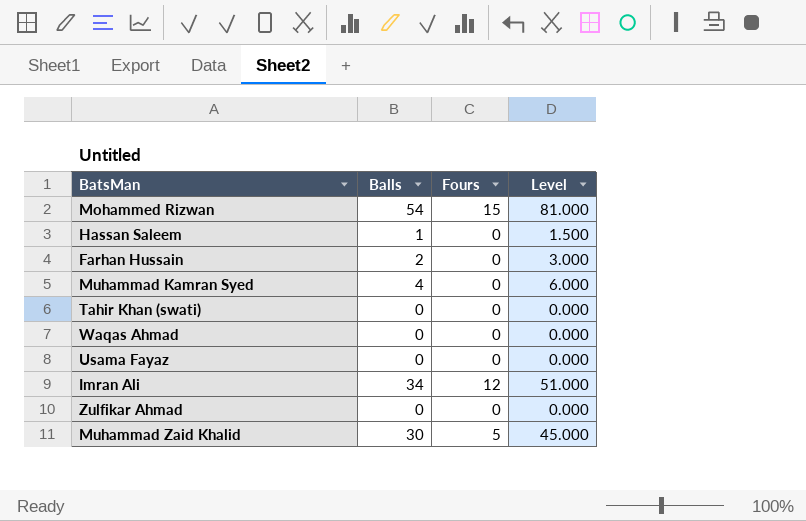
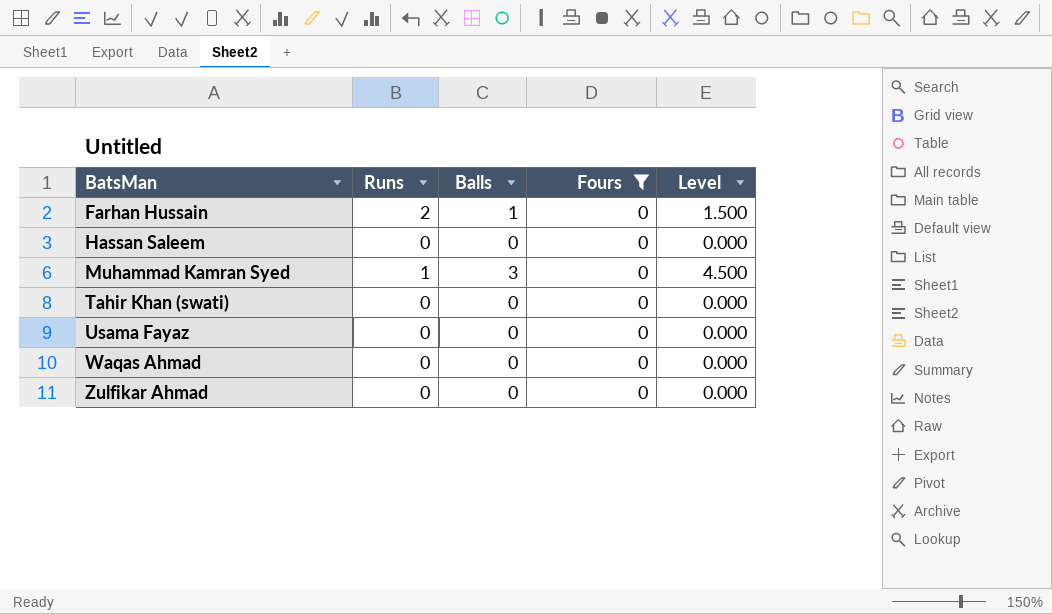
filter: none -> Fours = 0
row order: none -> BatsMan ascending
column Runs | position: none -> 2
Farhan Hussain | Balls: 2 -> 1
Farhan Hussain | Level: 3.000 -> 1.500
Hassan Saleem | Balls: 1 -> 0
Hassan Saleem | Level: 1.500 -> 0.000
Muhammad Kamran Syed | Balls: 4 -> 3
Muhammad Kamran Syed | Level: 6.000 -> 4.500

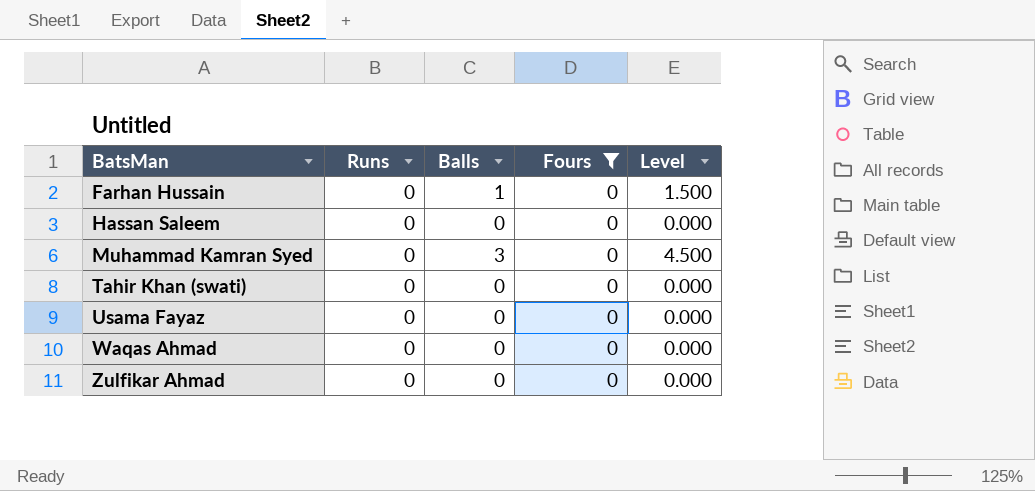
Farhan Hussain | Runs: 2 -> 0
Muhammad Kamran Syed | Runs: 1 -> 0

